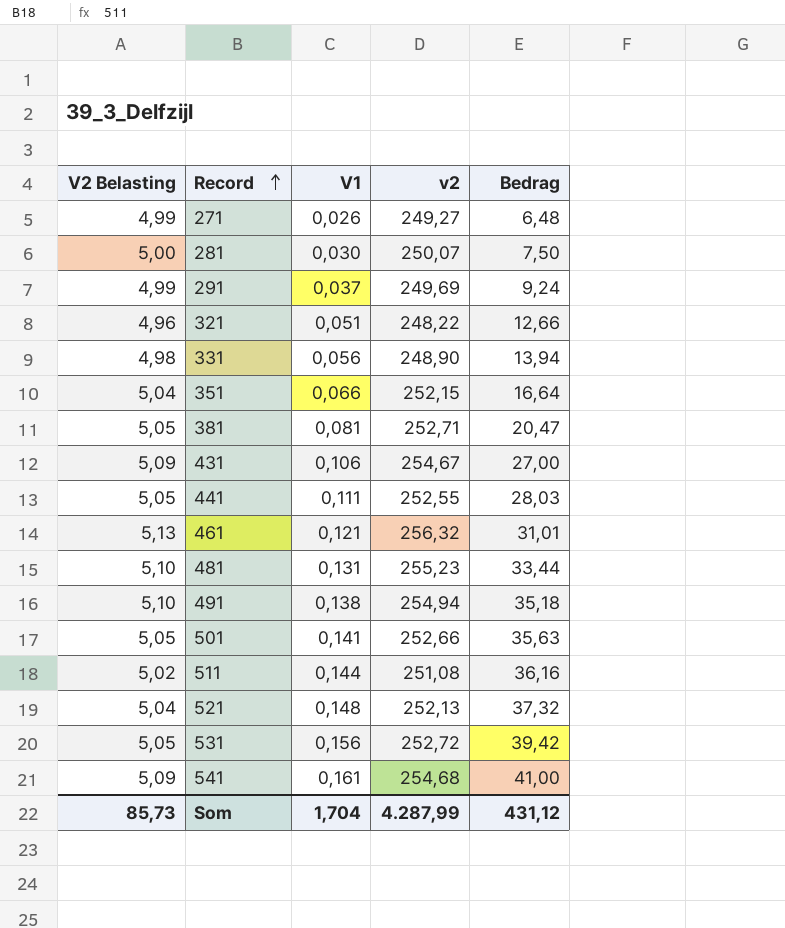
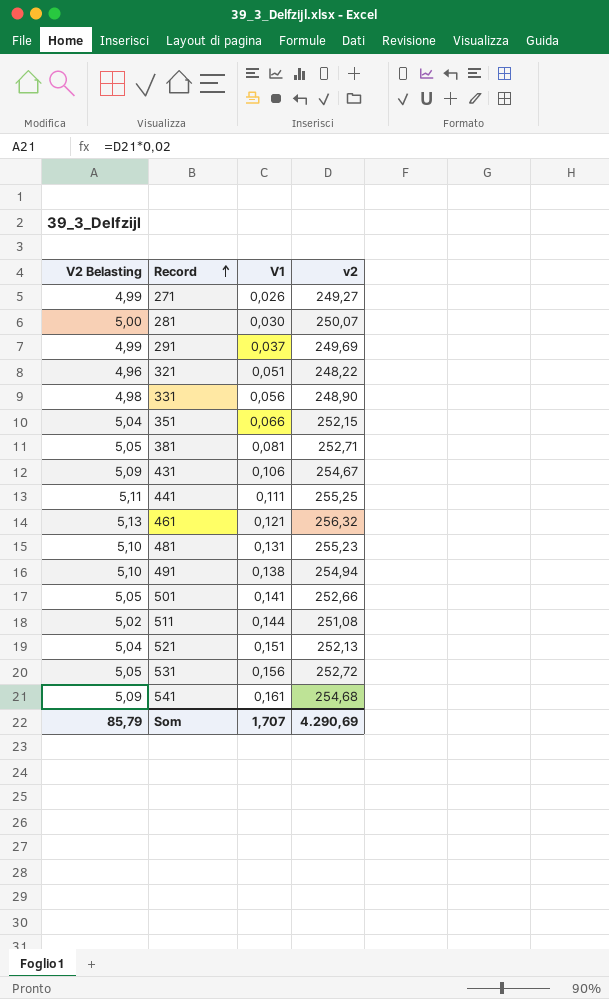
column Bedrag | formula: [V1] * [v2] -> none
441 | V2 Belasting: 5,05 -> 5,11
441 | v2: 252,55 -> 255,25
521 | V1: 0,148 -> 0,151
Som | V2 Belasting: 85,73 -> 85,79
Som | V1: 1,704 -> 1,707
Som | v2: 4.287,99 -> 4.290,69

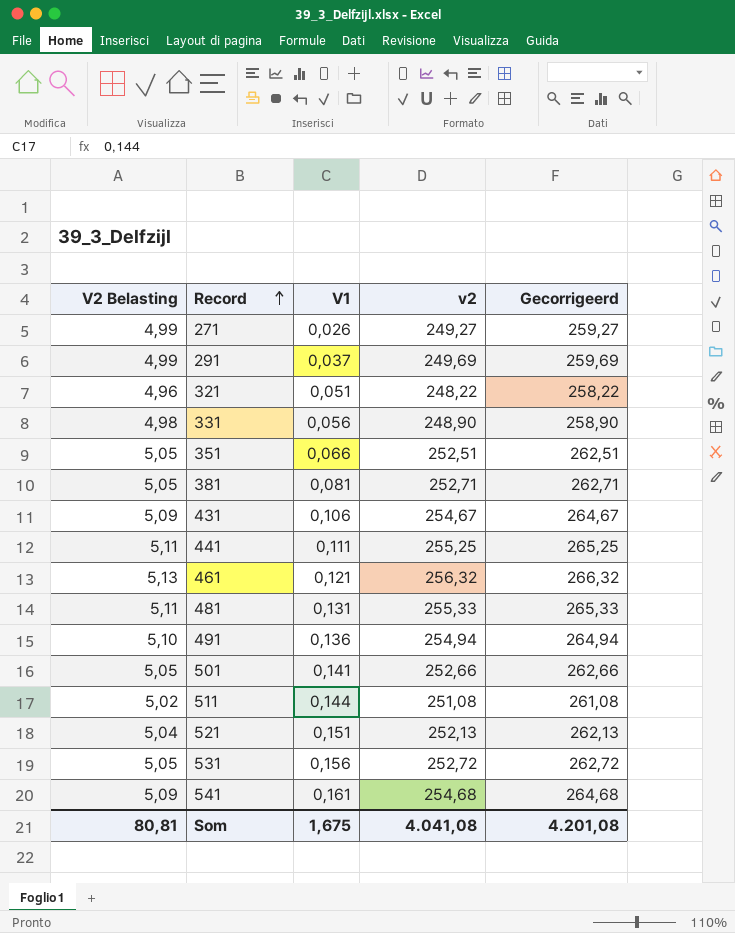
column Gecorrigeerd | formula: none -> [v2] + 10
row 281: 5,00 | 0,030 | 250,07 -> none
351 | V2 Belasting: 5,04 -> 5,05
351 | v2: 252,15 -> 252,51
481 | V2 Belasting: 5,10 -> 5,11
481 | v2: 255,23 -> 255,33
491 | V1: 0,138 -> 0,136
Som | V2 Belasting: 85,79 -> 80,81
Som | V1: 1,707 -> 1,675
Som | v2: 4.290,69 -> 4.041,08

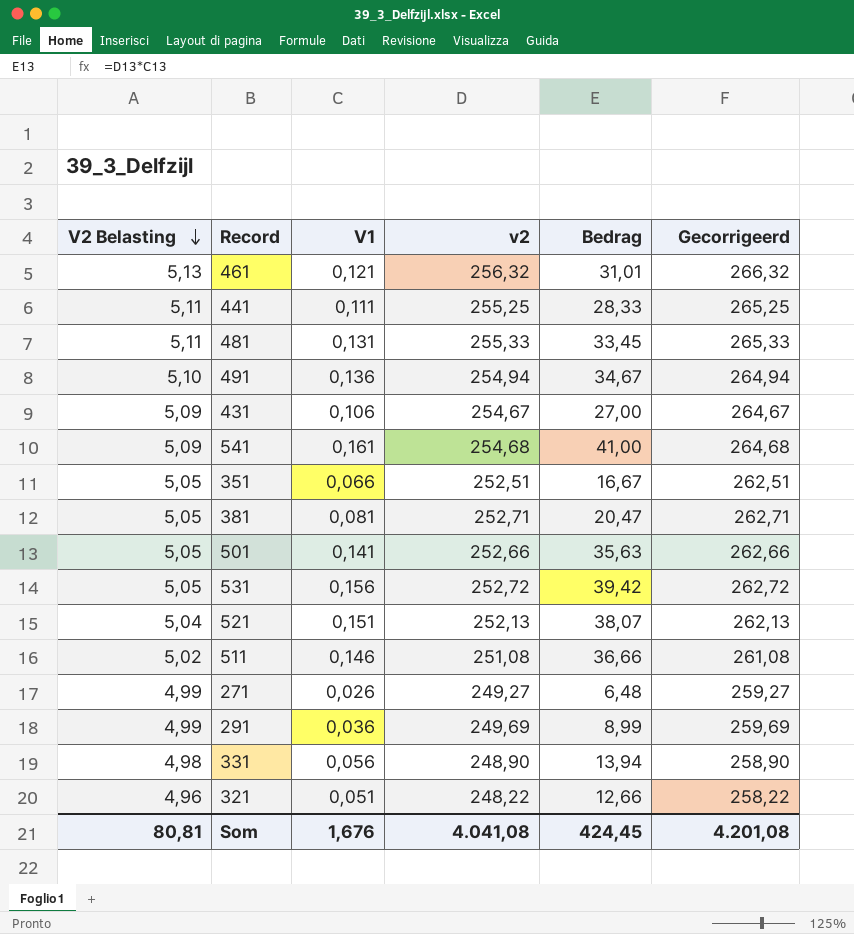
row order: Record ascending -> V2 Belasting descending
column Bedrag | formula: none -> [V1] * [v2]
511 | V1: 0,144 -> 0,146
291 | V1: 0,037 -> 0,036
Som | V1: 1,675 -> 1,676

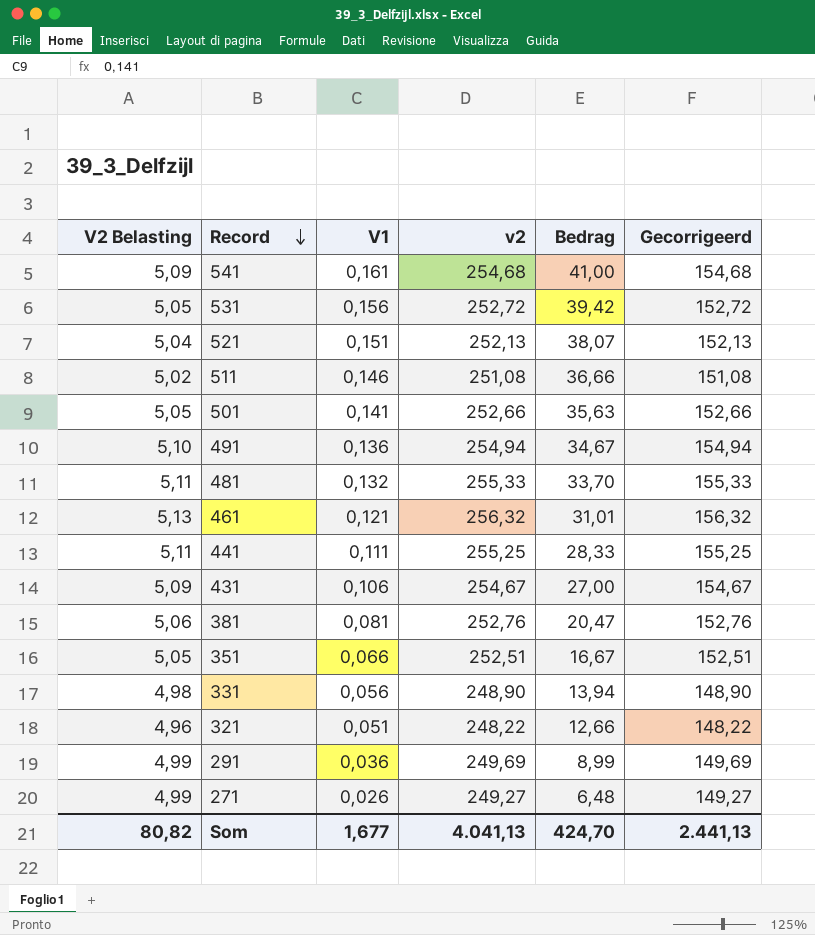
row order: V2 Belasting descending -> Record descending
column Gecorrigeerd | formula: [v2] + 10 -> [v2] - 100
481 | V1: 0,131 -> 0,132
481 | Bedrag: 33,45 -> 33,70
381 | V2 Belasting: 5,05 -> 5,06
381 | v2: 252,71 -> 252,76
Som | V2 Belasting: 80,81 -> 80,82
Som | V1: 1,676 -> 1,677
Som | v2: 4.041,08 -> 4.041,13
Som | Bedrag: 424,45 -> 424,70
Som | Gecorrigeerd: 4.201,08 -> 2.441,13

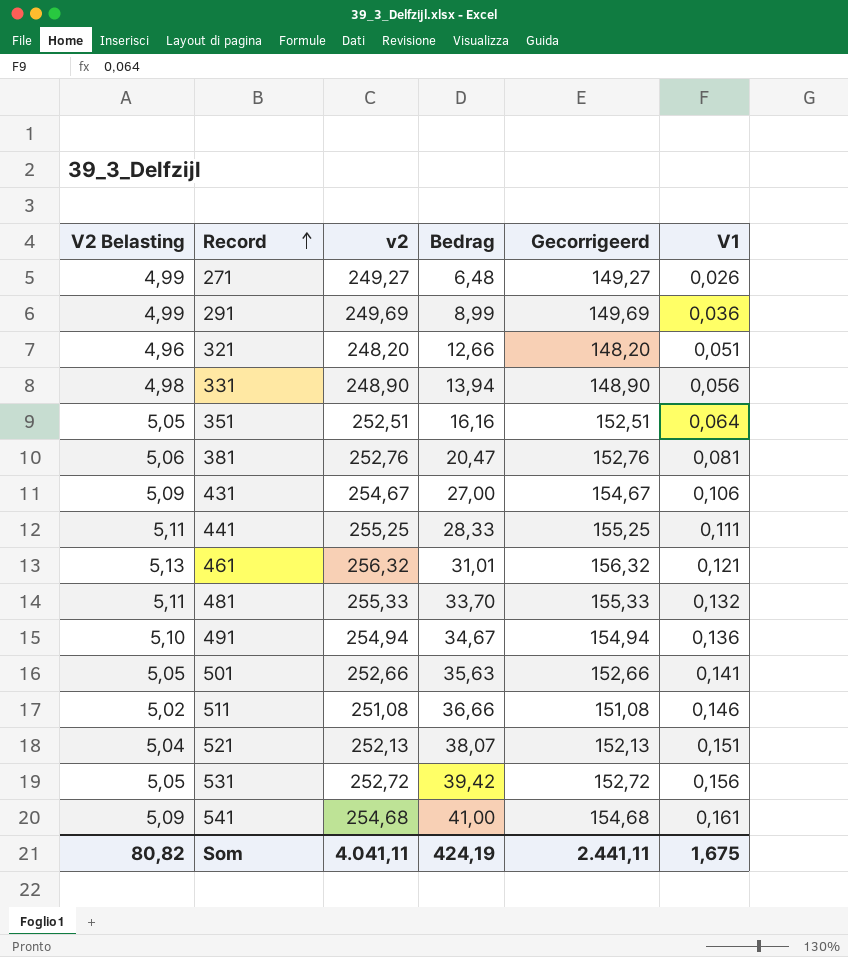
row order: Record descending -> Record ascending
column V1 | position: 3 -> 6
321 | v2: 248,22 -> 248,20
321 | Gecorrigeerd: 148,22 -> 148,20
351 | Bedrag: 16,67 -> 16,16
351 | V1: 0,066 -> 0,064
Som | v2: 4.041,13 -> 4.041,11
Som | Bedrag: 424,70 -> 424,19
Som | Gecorrigeerd: 2.441,13 -> 2.441,11
Som | V1: 1,677 -> 1,675

